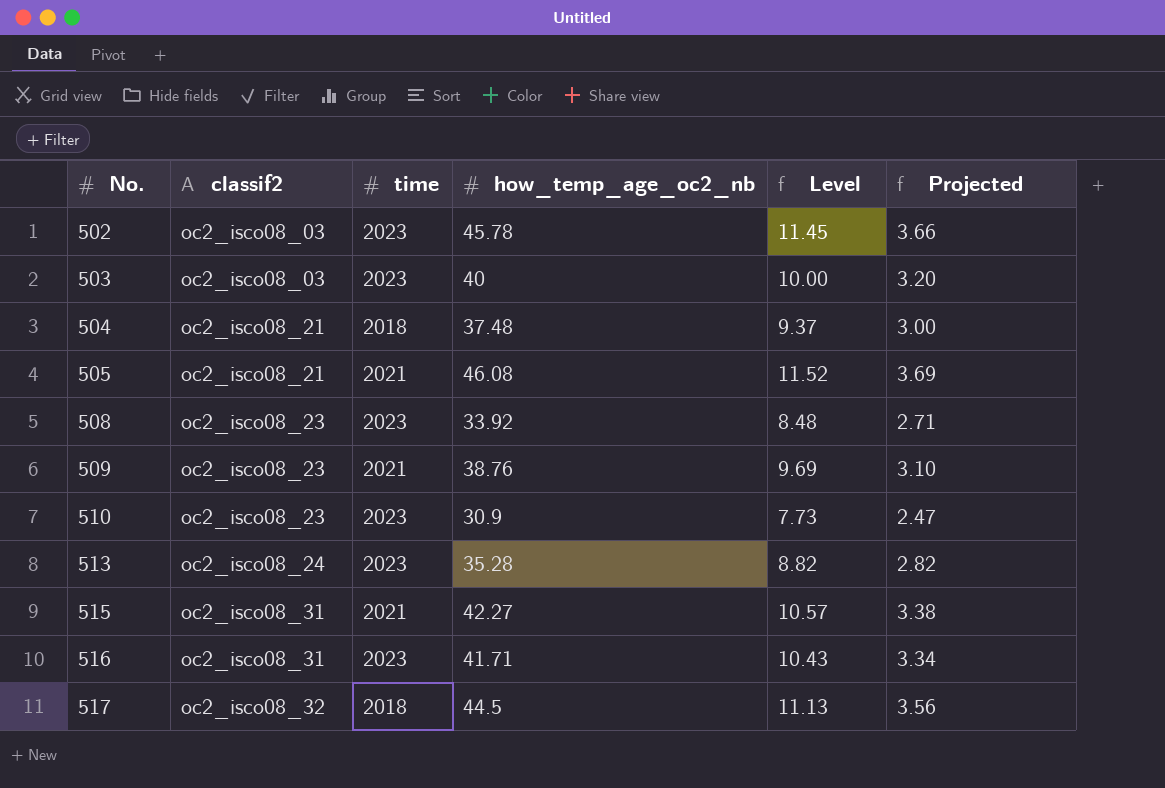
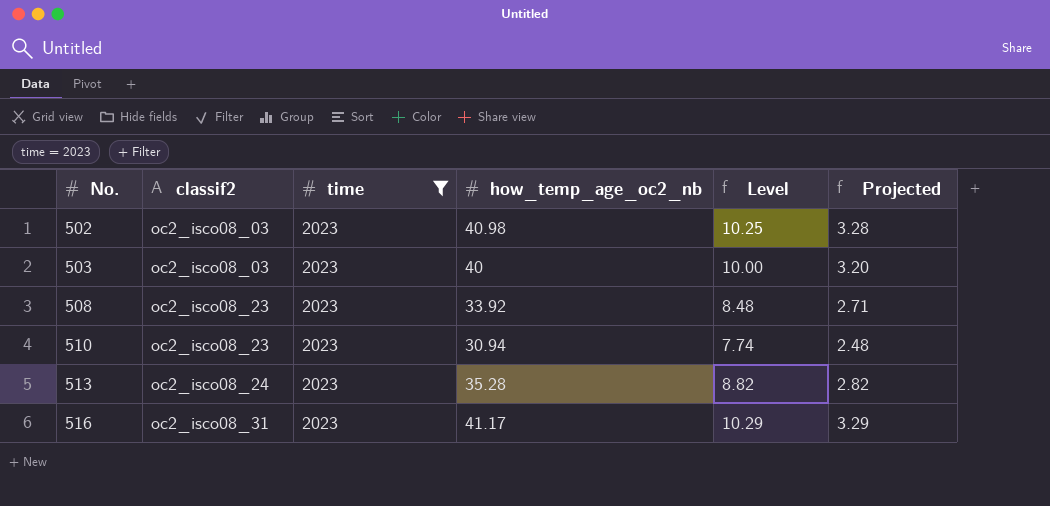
filter: none -> time = 2023
502 | how_temp_age_oc2_nb: 45.78 -> 40.98
502 | Level: 11.45 -> 10.25
502 | Projected: 3.66 -> 3.28
510 | how_temp_age_oc2_nb: 30.9 -> 30.94
510 | Level: 7.73 -> 7.74
510 | Projected: 2.47 -> 2.48
516 | how_temp_age_oc2_nb: 41.71 -> 41.17
516 | Level: 10.43 -> 10.29
516 | Projected: 3.34 -> 3.29

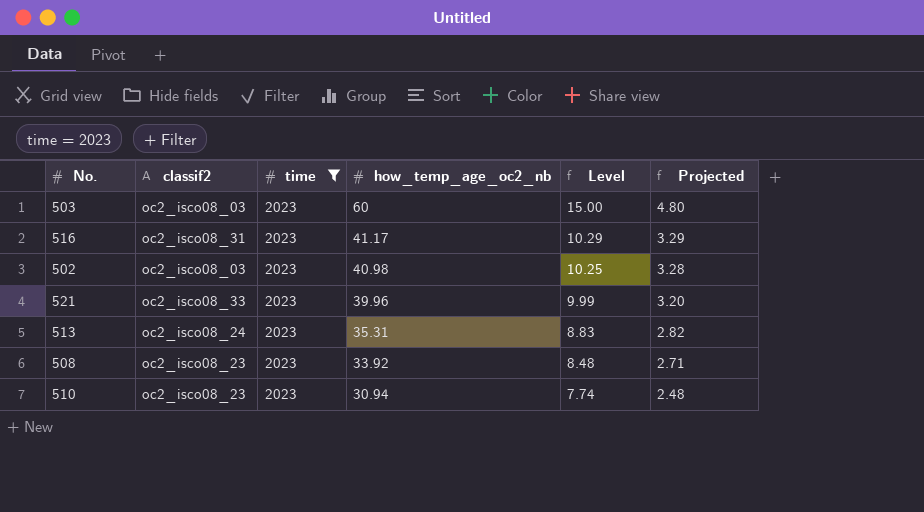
row order: No. ascending -> how_temp_age_oc2_nb descending
503 | how_temp_age_oc2_nb: 40 -> 60
503 | Level: 10.00 -> 15.00
503 | Projected: 3.20 -> 4.80
row 521: none -> oc2_isco08_33 | 2023 | 39.96 | 9.99 | 3.20
513 | how_temp_age_oc2_nb: 35.28 -> 35.31
513 | Level: 8.82 -> 8.83

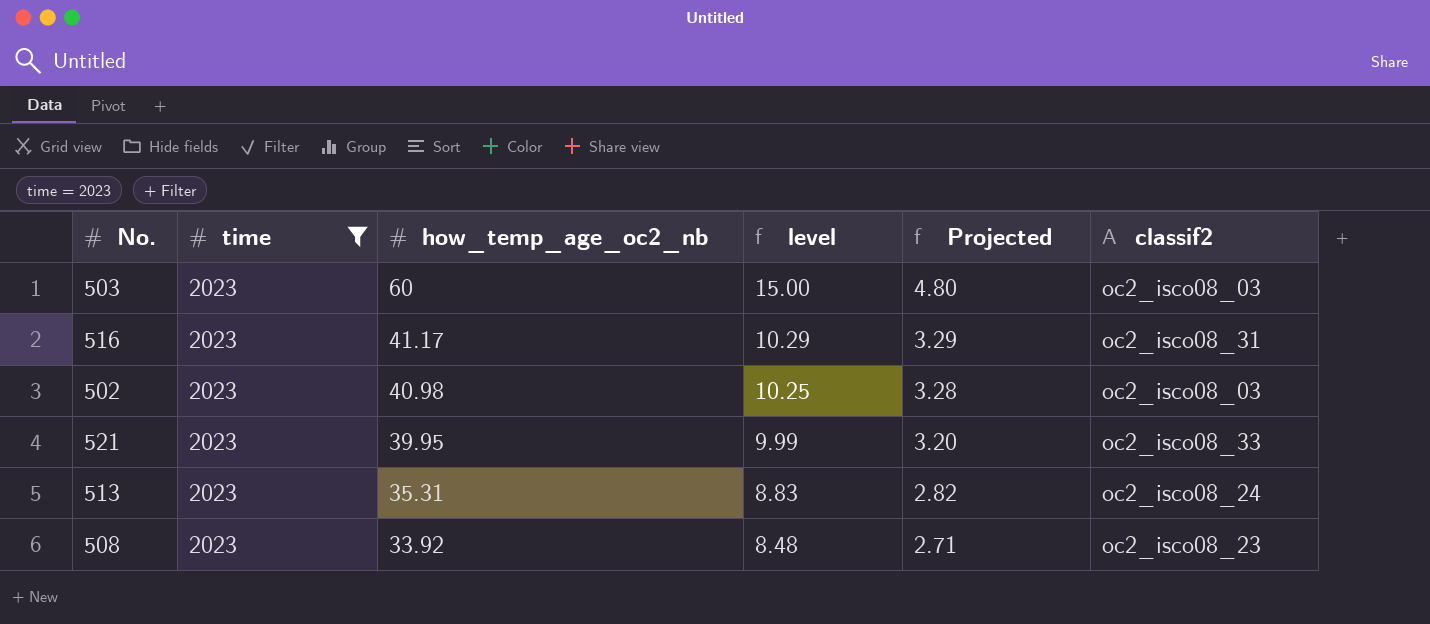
column name: Level -> level
column classif2 | position: 2 -> 6
row 510: oc2_isco08_23 | 2023 | 30.94 | 7.74 | 2.48 -> none
521 | how_temp_age_oc2_nb: 39.96 -> 39.95

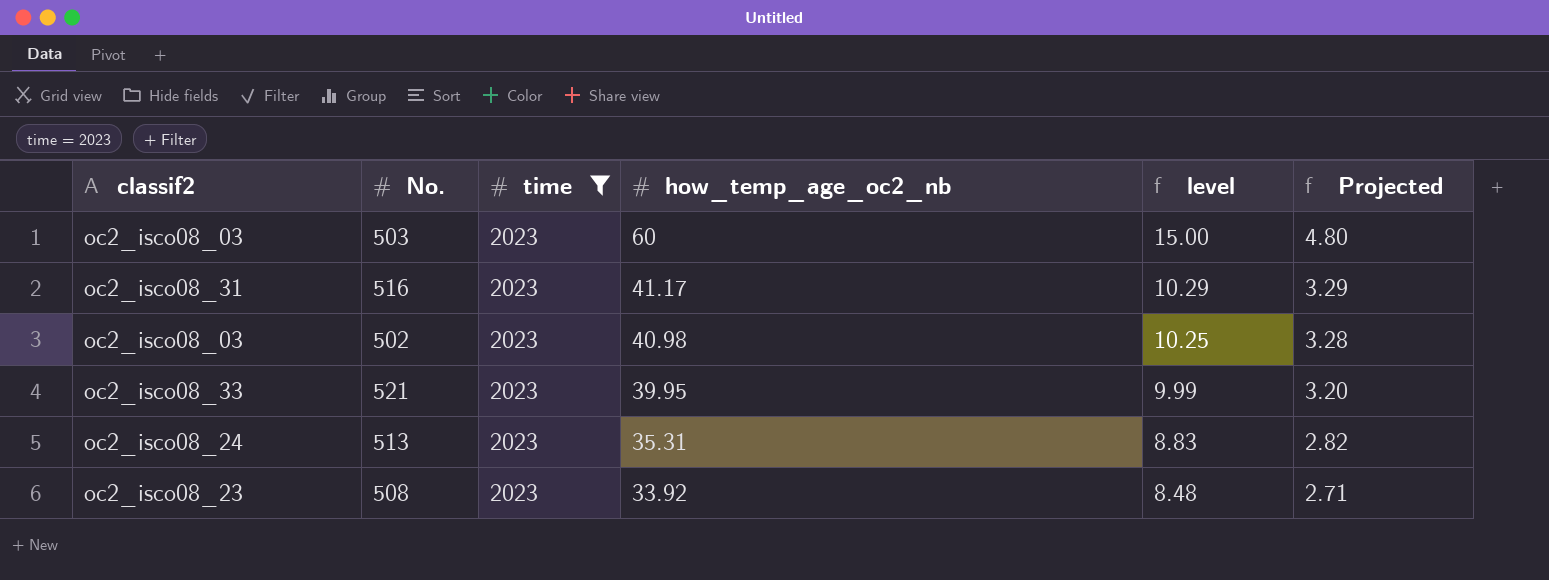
column classif2 | position: 6 -> 1

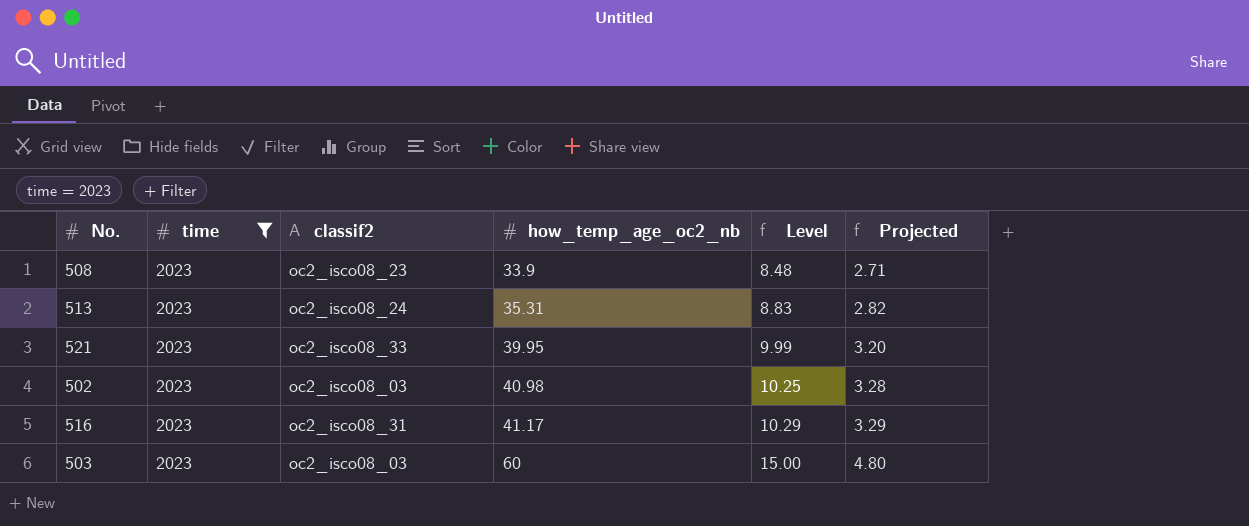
row order: how_temp_age_oc2_nb descending -> how_temp_age_oc2_nb ascending
column classif2 | position: 1 -> 3
column name: level -> Level
508 | how_temp_age_oc2_nb: 33.92 -> 33.9

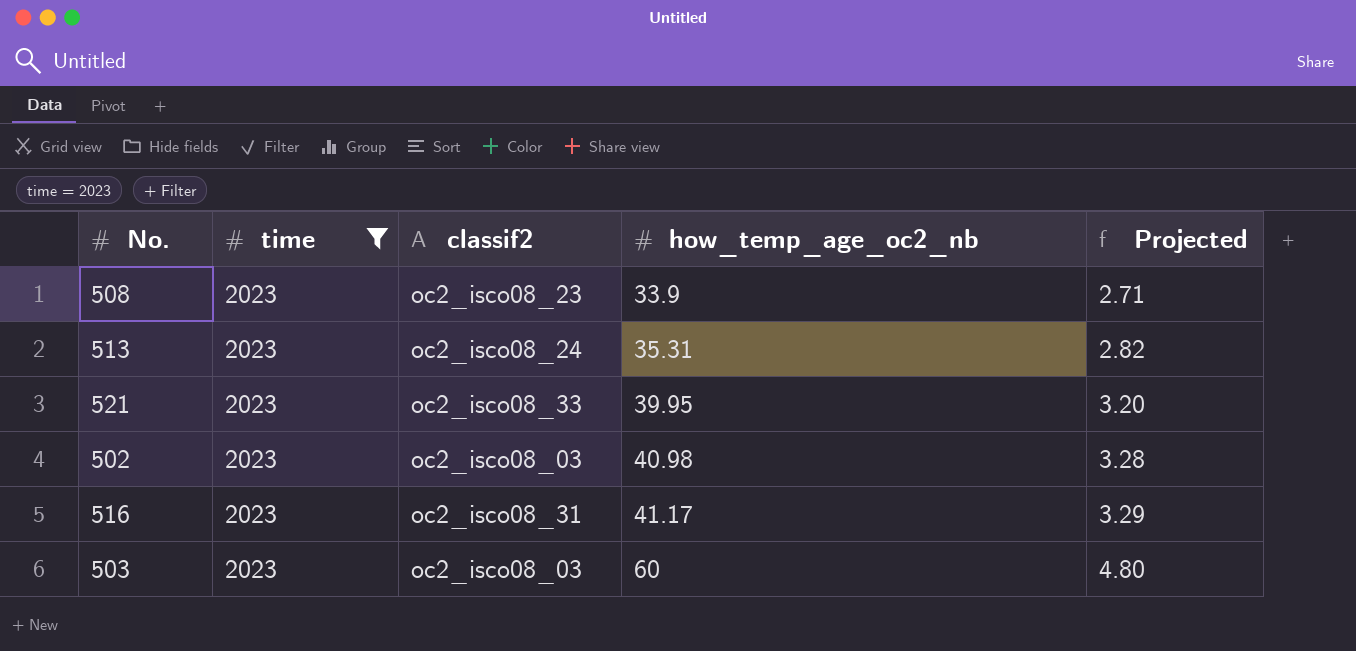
column Level | formula: [how_temp_age_oc2_nb] * 0.25 -> none

